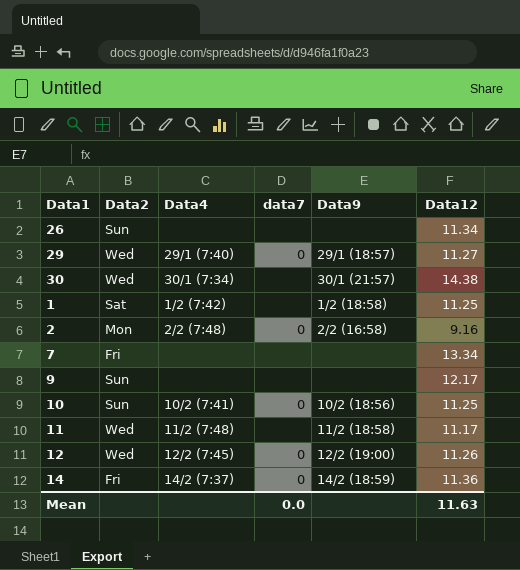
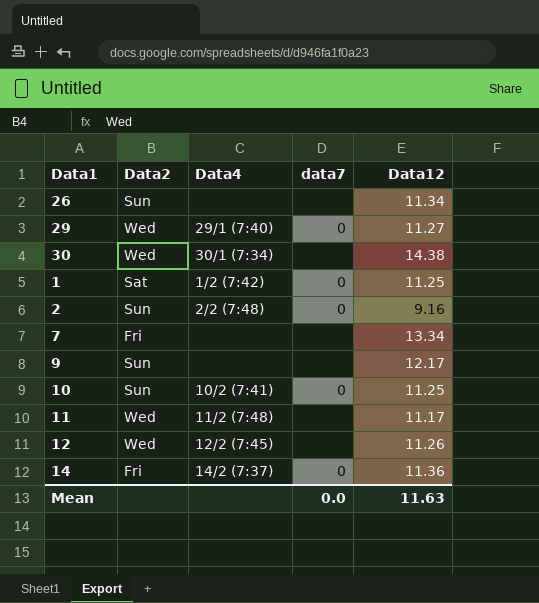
column Data9 | position: 5 -> none
1 | data7: none -> 0
2 | Data2: Mon -> Sun
12 | data7: 0 -> none

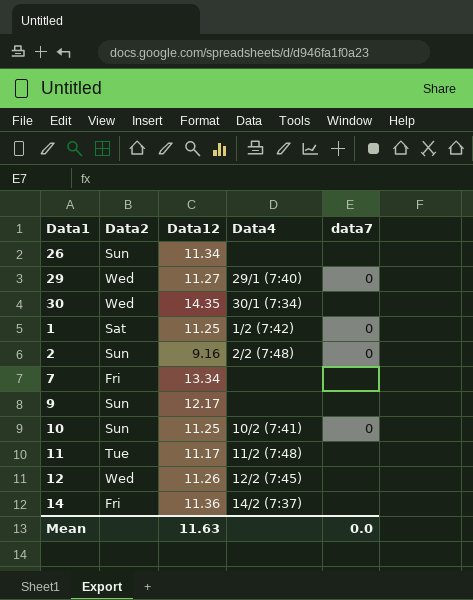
column Data12 | position: 5 -> 3
30 | Data12: 14.38 -> 14.35
11 | Data2: Wed -> Tue
14 | data7: 0 -> none

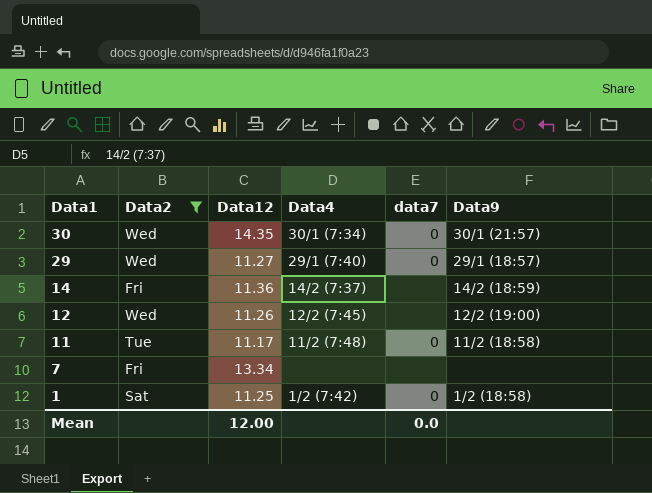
filter: none -> Data2 != Sun
row order: none -> Data1 descending
column Data9 | position: none -> 6
30 | data7: none -> 0
11 | data7: none -> 0
Mean | Data12: 11.63 -> 12.00

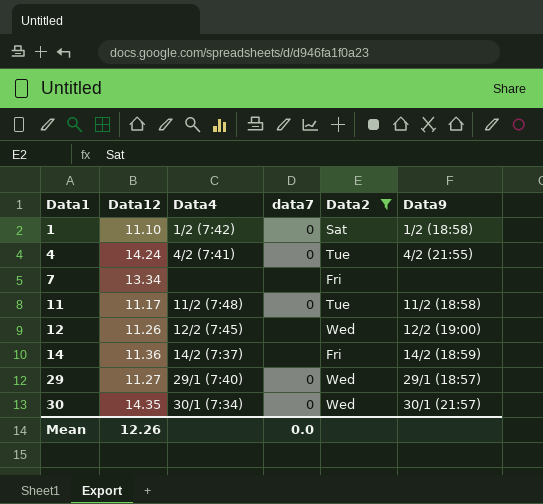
row order: Data1 descending -> Data1 ascending
column Data2 | position: 2 -> 5
1 | Data12: 11.25 -> 11.10
row 4: none -> 14.24 | 4/2 (7:41) | 0 | Tue | 4/2 (21:55)
Mean | Data12: 12.00 -> 12.26

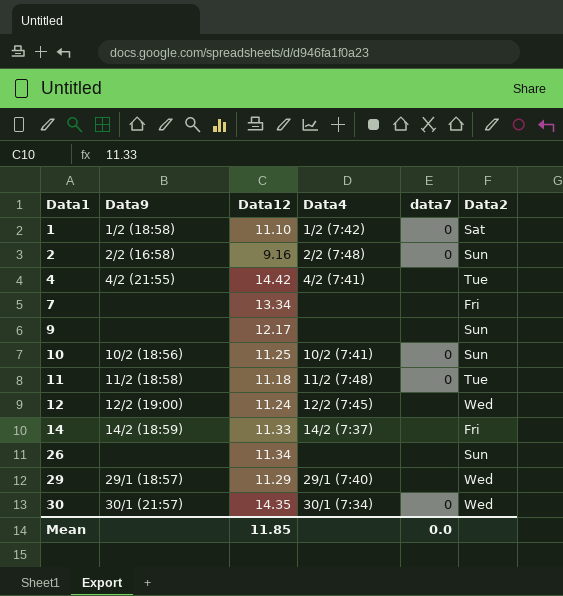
filter: Data2 != Sun -> none
column Data9 | position: 6 -> 2
4 | Data12: 14.24 -> 14.42
4 | data7: 0 -> none
11 | Data12: 11.17 -> 11.18
12 | Data12: 11.26 -> 11.24
14 | Data12: 11.36 -> 11.33
29 | Data12: 11.27 -> 11.29
29 | data7: 0 -> none
Mean | Data12: 12.26 -> 11.85

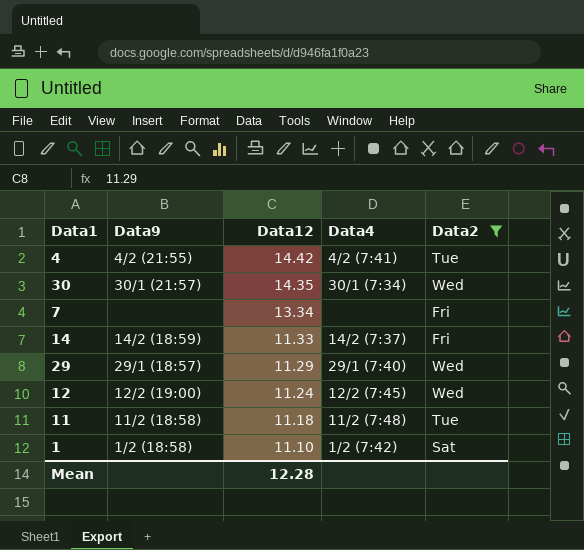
filter: none -> Data2 != Sun
row order: Data1 ascending -> Data12 descending
column data7 | position: 5 -> none
Mean | Data12: 11.85 -> 12.28

